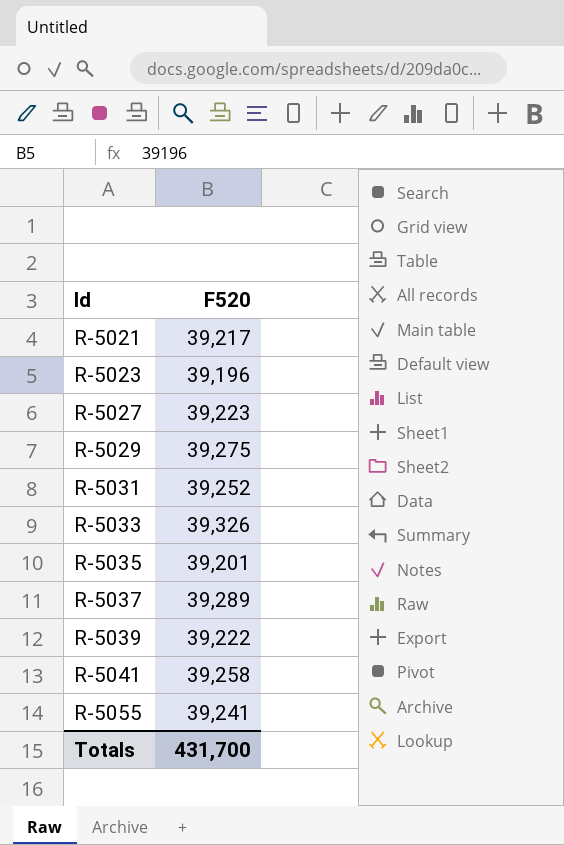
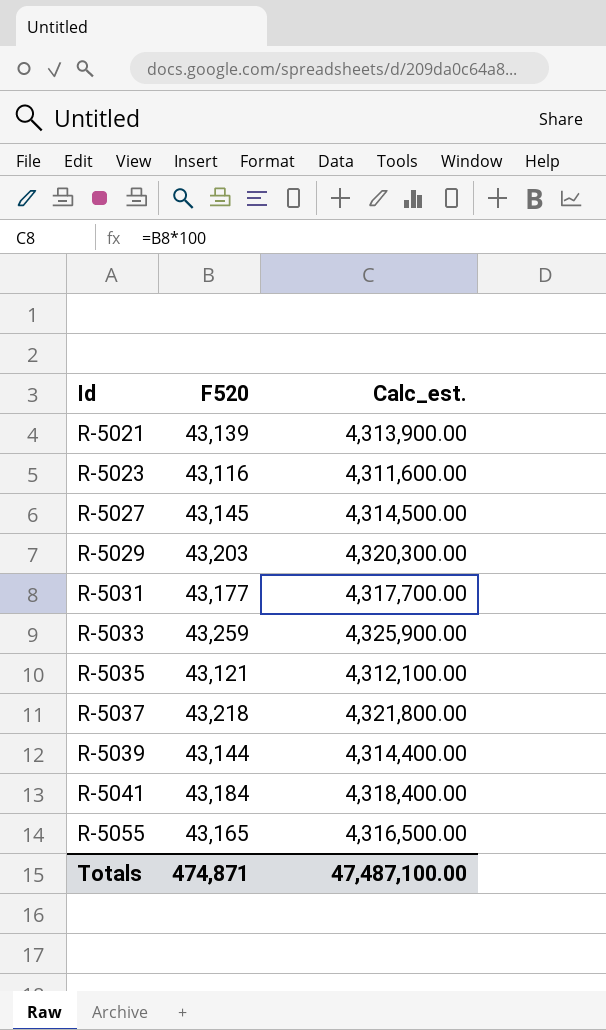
column Calc_est. | formula: none -> [F520] * 100
R-5021 | F520: 39,217 -> 43,139
R-5023 | F520: 39,196 -> 43,116
R-5027 | F520: 39,223 -> 43,145
R-5029 | F520: 39,275 -> 43,203
R-5031 | F520: 39,252 -> 43,177
R-5033 | F520: 39,326 -> 43,259
R-5035 | F520: 39,201 -> 43,121
R-5037 | F520: 39,289 -> 43,218
R-5039 | F520: 39,222 -> 43,144
R-5041 | F520: 39,258 -> 43,184
R-5055 | F520: 39,241 -> 43,165
Totals | F520: 431,700 -> 474,871

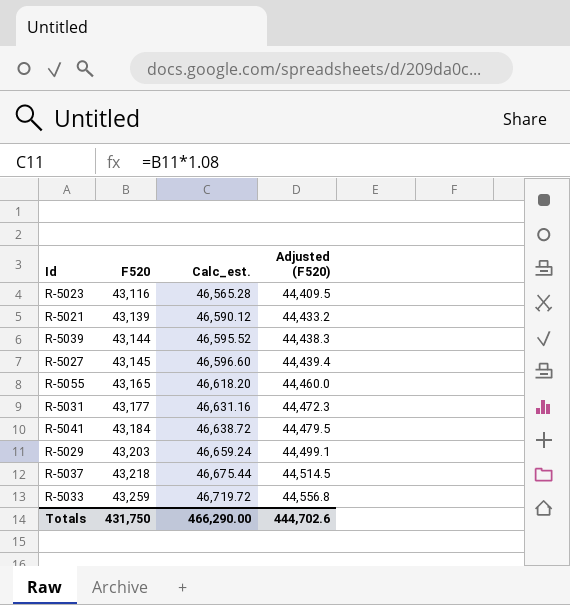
row order: Id ascending -> F520 ascending
column Calc_est. | formula: [F520] * 100 -> [F520] * 1.08
column Adjusted (F520) | formula: none -> [F520] * 1.03
row R-5035: 43,121 | 4,312,100.00 -> none
Totals | F520: 474,871 -> 431,750
Totals | Calc_est.: 47,487,100.00 -> 466,290.00

